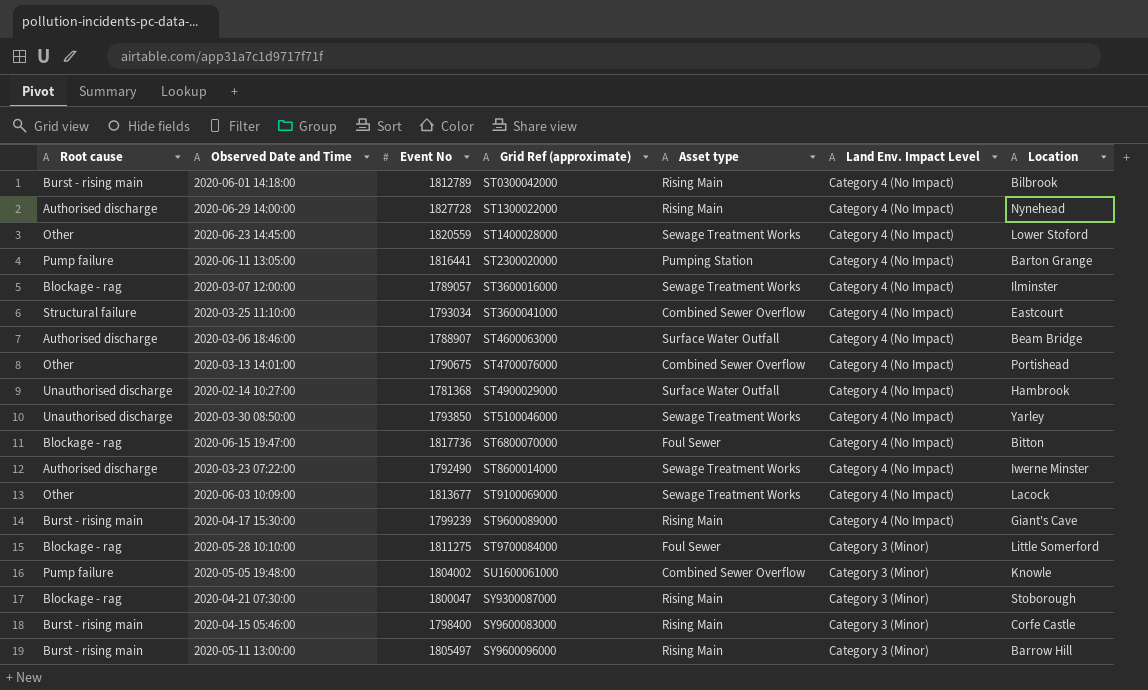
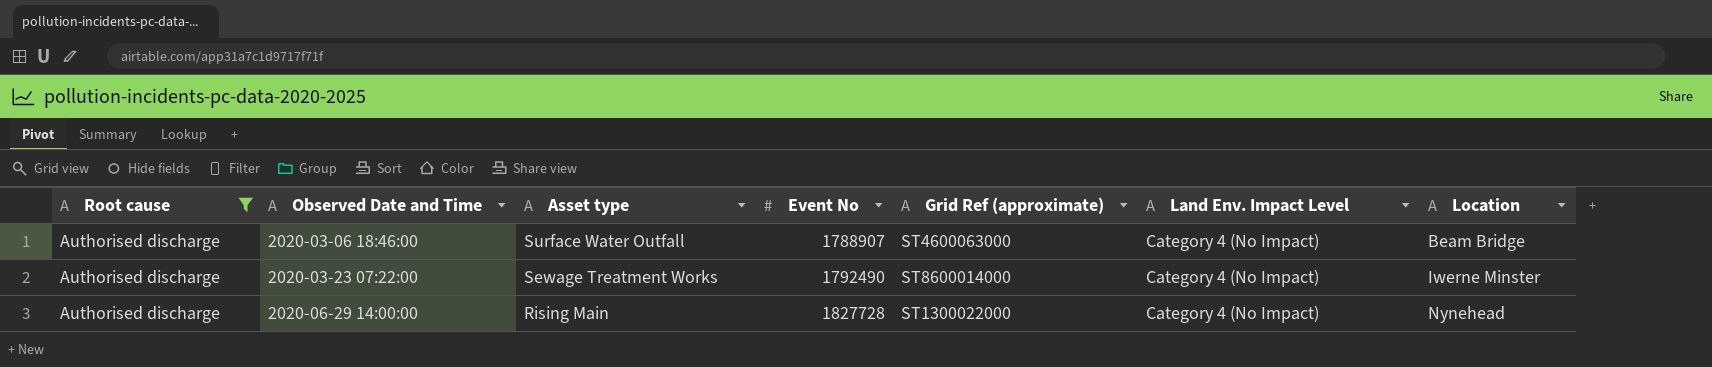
filter: none -> Root cause = Authorised discharge
row order: Grid Ref (approximate) ascending -> Observed Date and Time ascending
column Asset type | position: 5 -> 3

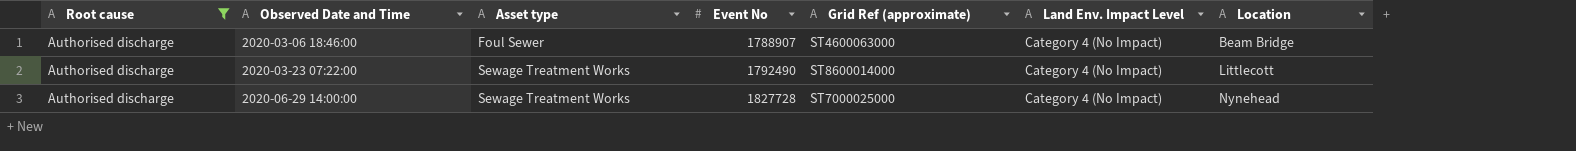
2020-03-06 18:46:00 | Asset type: Surface Water Outfall -> Foul Sewer
2020-03-23 07:22:00 | Location: Iwerne Minster -> Littlecott
2020-06-29 14:00:00 | Asset type: Rising Main -> Sewage Treatment Works
2020-06-29 14:00:00 | Grid Ref (approximate): ST1300022000 -> ST7000025000

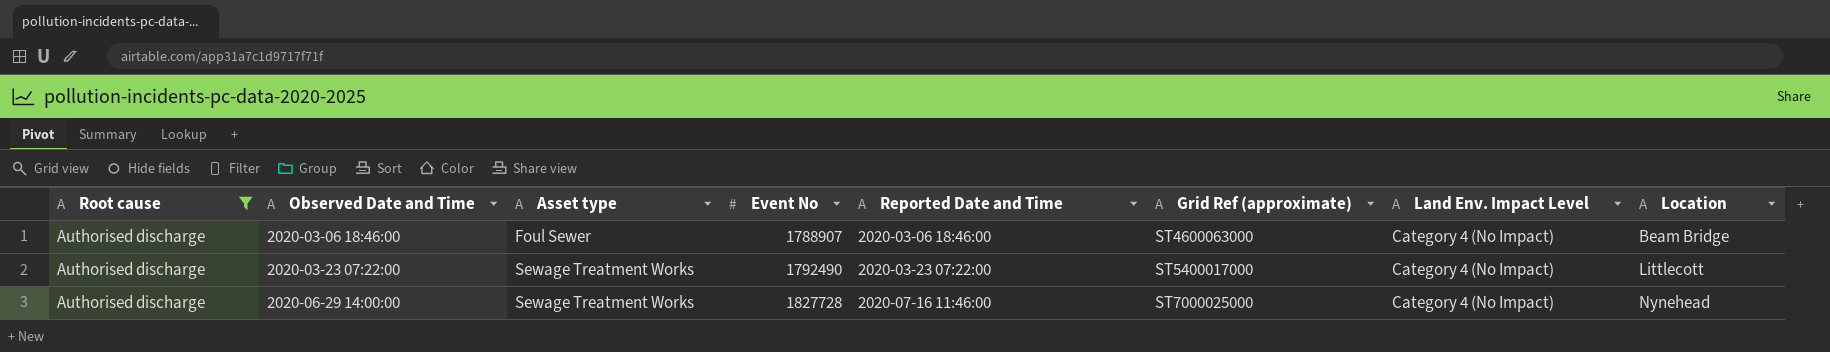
column Reported Date and Time | position: none -> 5
2020-03-23 07:22:00 | Grid Ref (approximate): ST8600014000 -> ST5400017000

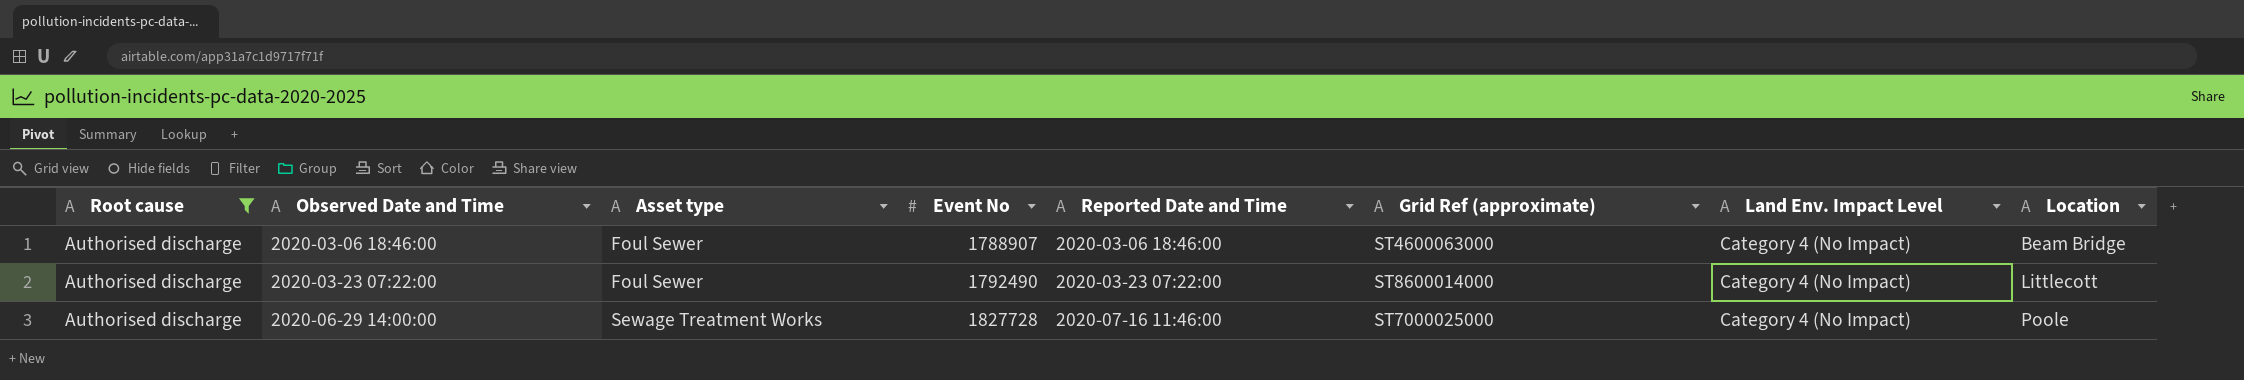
2020-03-23 07:22:00 | Asset type: Sewage Treatment Works -> Foul Sewer
2020-03-23 07:22:00 | Grid Ref (approximate): ST5400017000 -> ST8600014000
2020-06-29 14:00:00 | Location: Nynehead -> Poole

